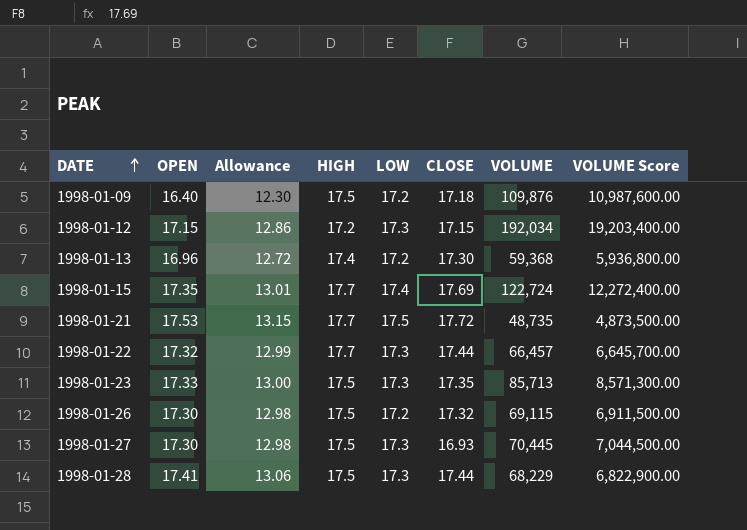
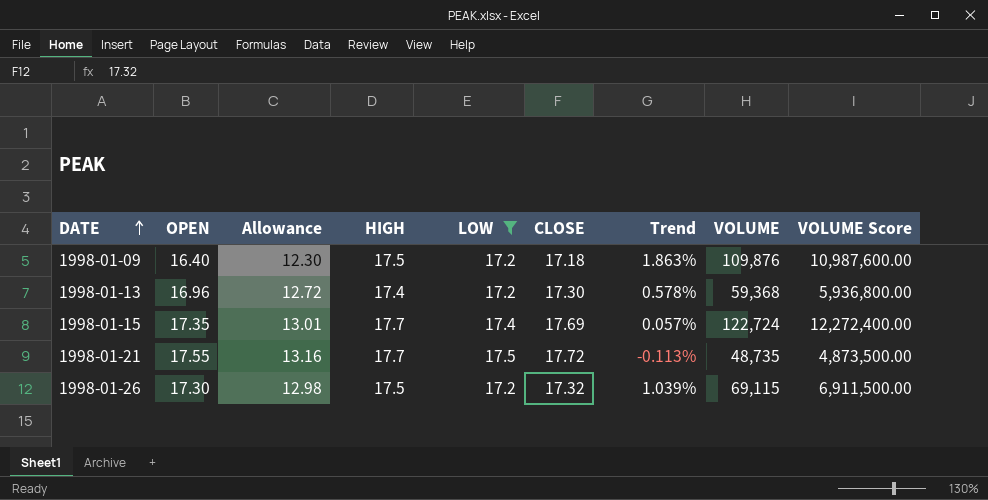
filter: none -> LOW != 17.3
column Trend | formula: none -> ([HIGH] - [CLOSE]) / [CLOSE]
1998-01-21 | OPEN: 17.53 -> 17.55
1998-01-21 | Allowance: 13.15 -> 13.16

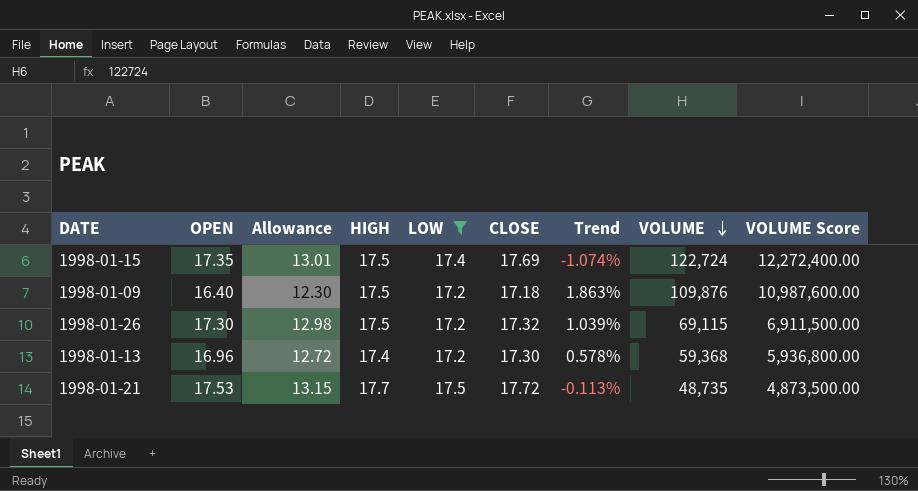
row order: DATE ascending -> VOLUME descending
1998-01-15 | HIGH: 17.7 -> 17.5
1998-01-15 | Trend: 0.057% -> -1.074%
1998-01-21 | OPEN: 17.55 -> 17.53
1998-01-21 | Allowance: 13.16 -> 13.15

